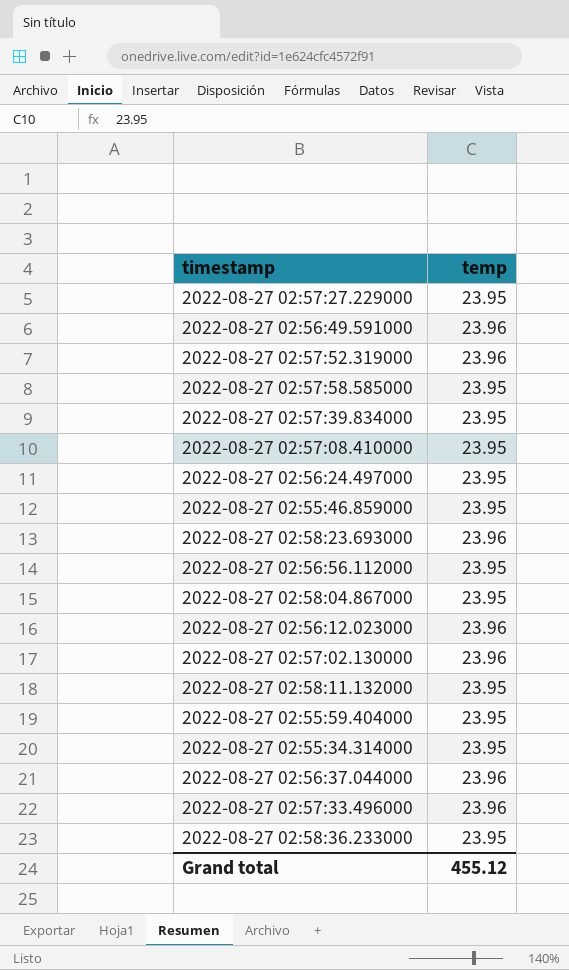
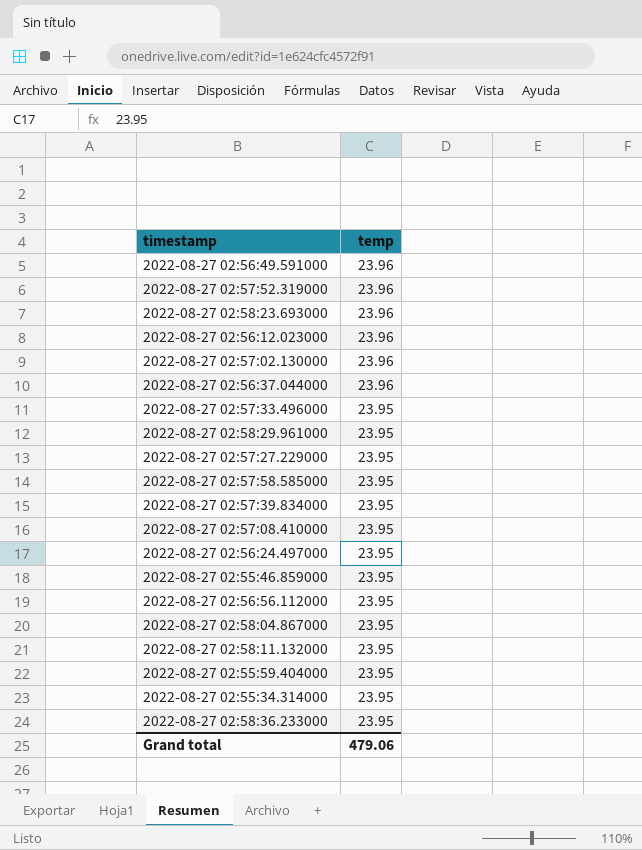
row order: none -> temp descending
2022-08-27 02:57:33.496000 | temp: 23.96 -> 23.95
row 2022-08-27 02:58:29.961000: none -> 23.95
Grand total | temp: 455.12 -> 479.06

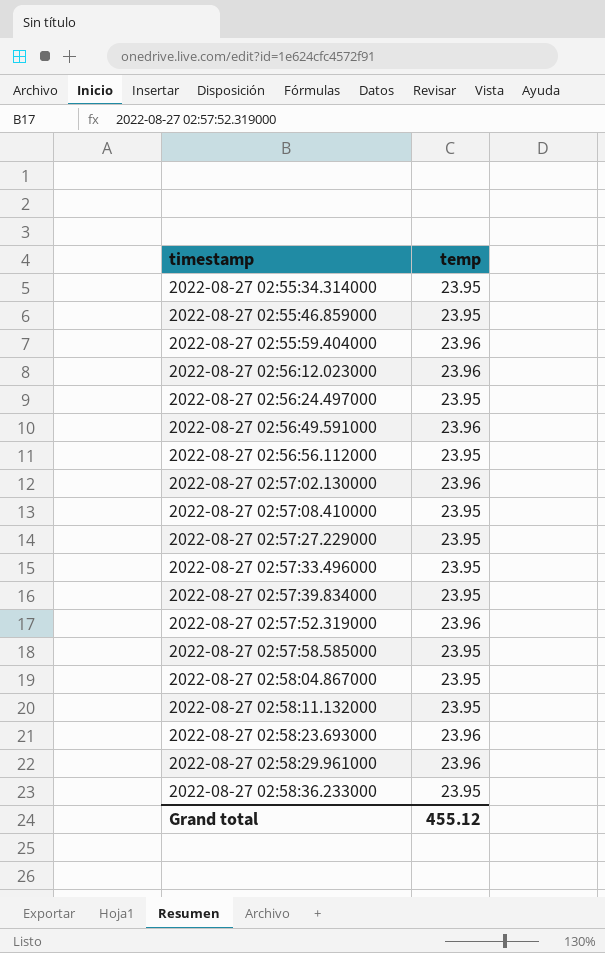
row order: temp descending -> timestamp ascending
row 2022-08-27 02:56:37.044000: 23.96 -> none
2022-08-27 02:55:59.404000 | temp: 23.95 -> 23.96
2022-08-27 02:58:29.961000 | temp: 23.95 -> 23.96
Grand total | temp: 479.06 -> 455.12

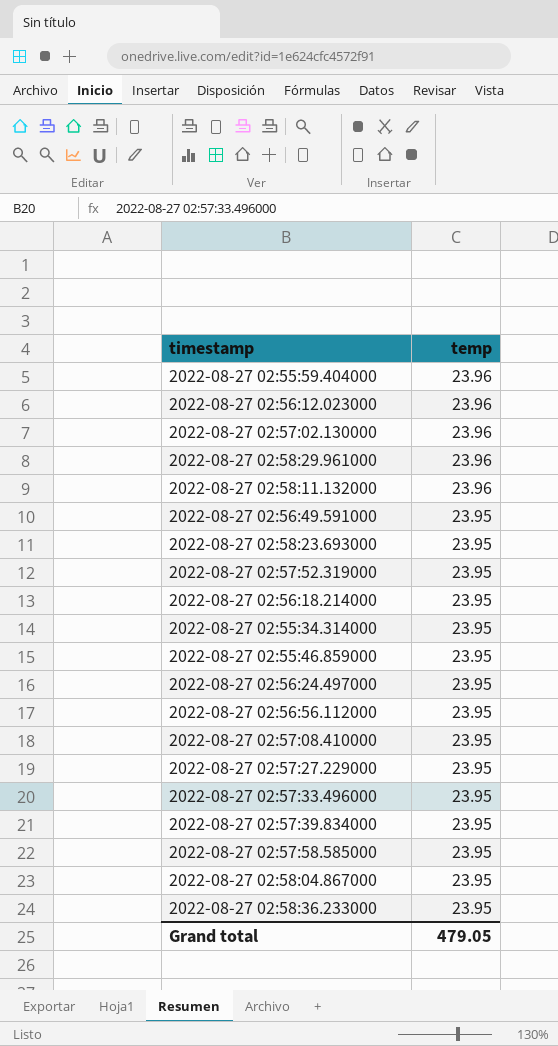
row order: timestamp ascending -> temp descending
2022-08-27 02:58:11.132000 | temp: 23.95 -> 23.96
2022-08-27 02:56:49.591000 | temp: 23.96 -> 23.95
2022-08-27 02:58:23.693000 | temp: 23.96 -> 23.95
2022-08-27 02:57:52.319000 | temp: 23.96 -> 23.95
row 2022-08-27 02:56:18.214000: none -> 23.95
Grand total | temp: 455.12 -> 479.05

